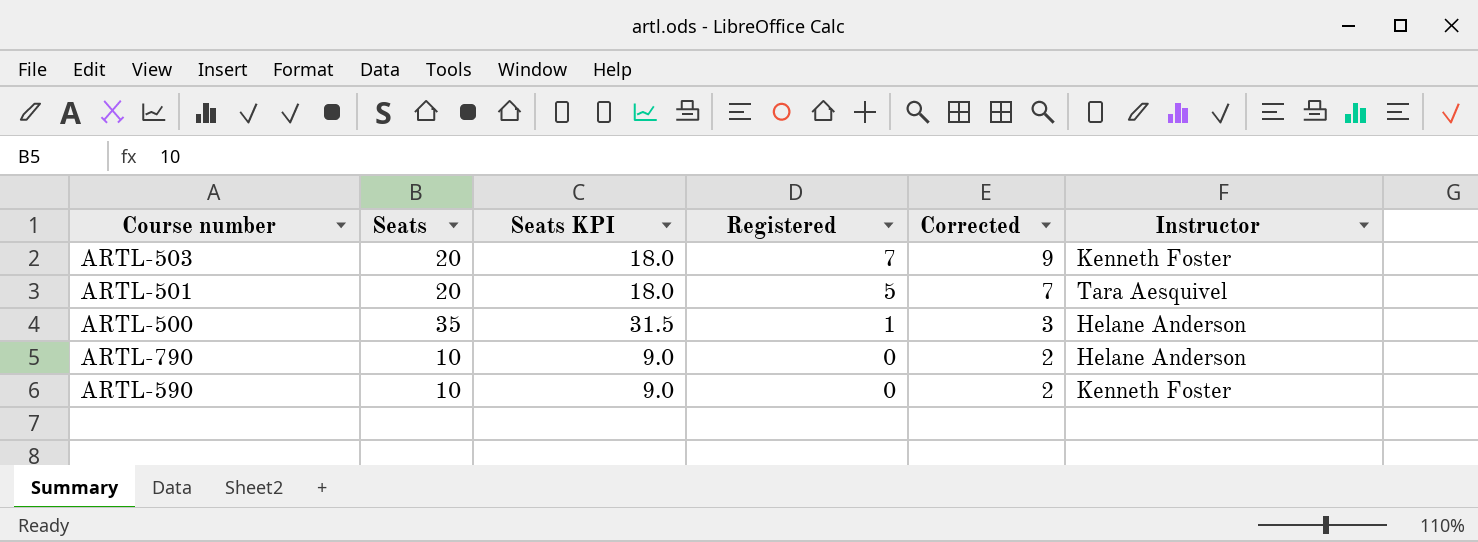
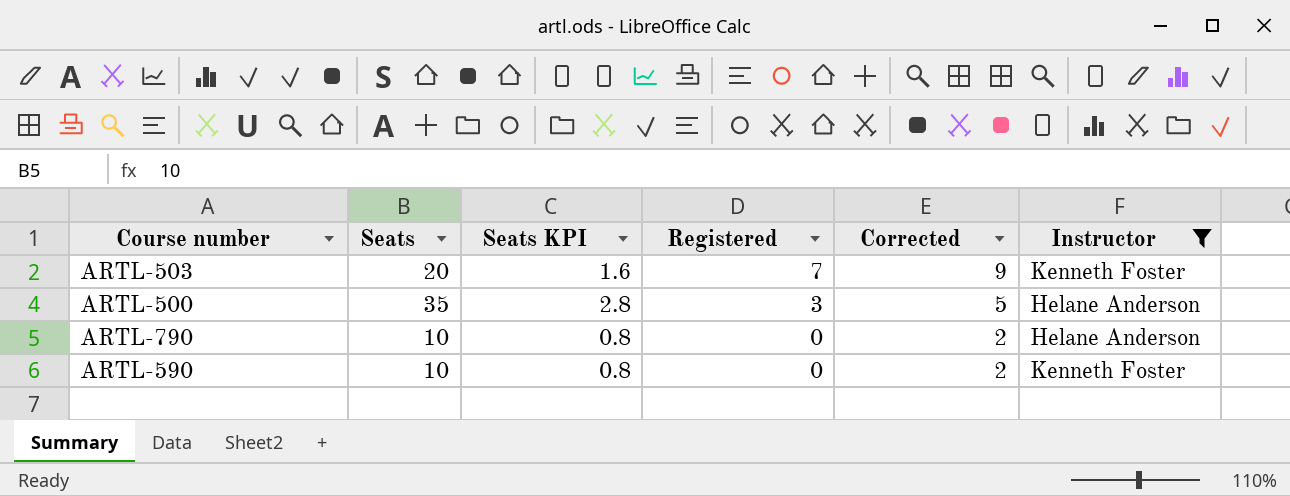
filter: none -> Instructor != Tara Aesquivel
column Seats KPI | formula: [Seats] * 0.9 -> [Seats] * 0.08
ARTL-500 | Registered: 1 -> 3
ARTL-500 | Corrected: 3 -> 5

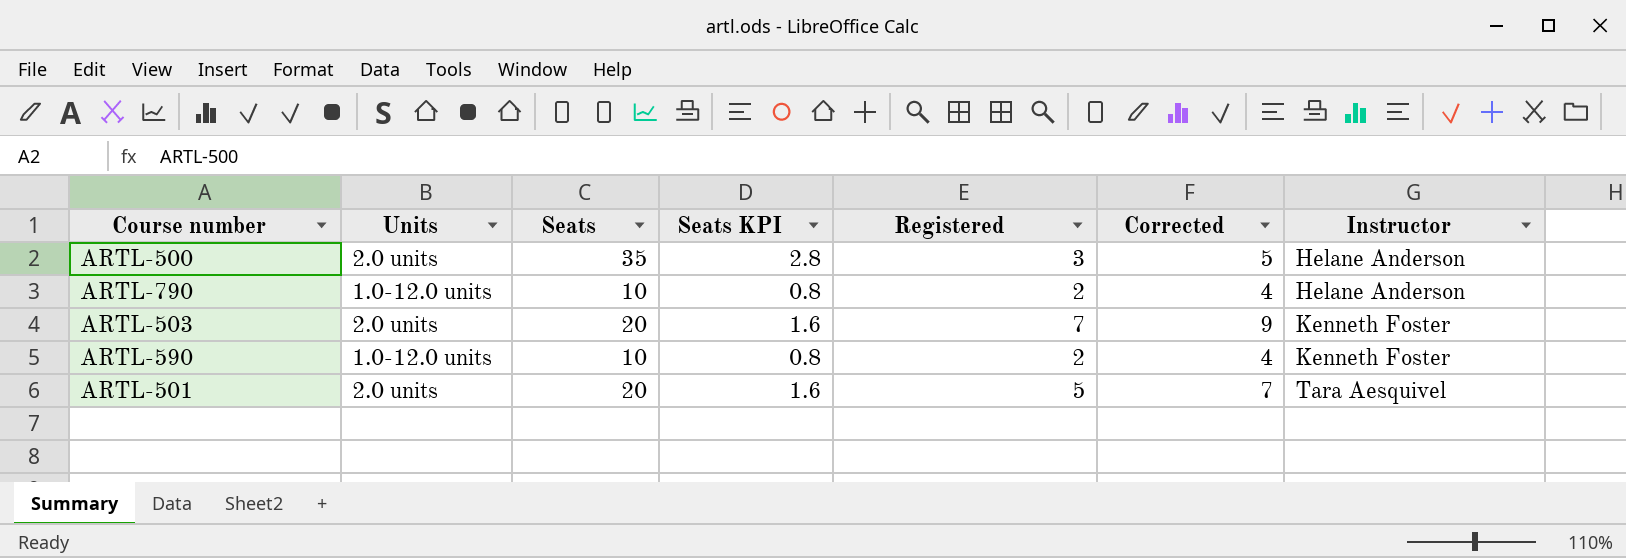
filter: Instructor != Tara Aesquivel -> none
row order: Registered descending -> Instructor ascending
column Units | position: none -> 2
ARTL-790 | Registered: 0 -> 2
ARTL-790 | Corrected: 2 -> 4
ARTL-590 | Registered: 0 -> 2
ARTL-590 | Corrected: 2 -> 4

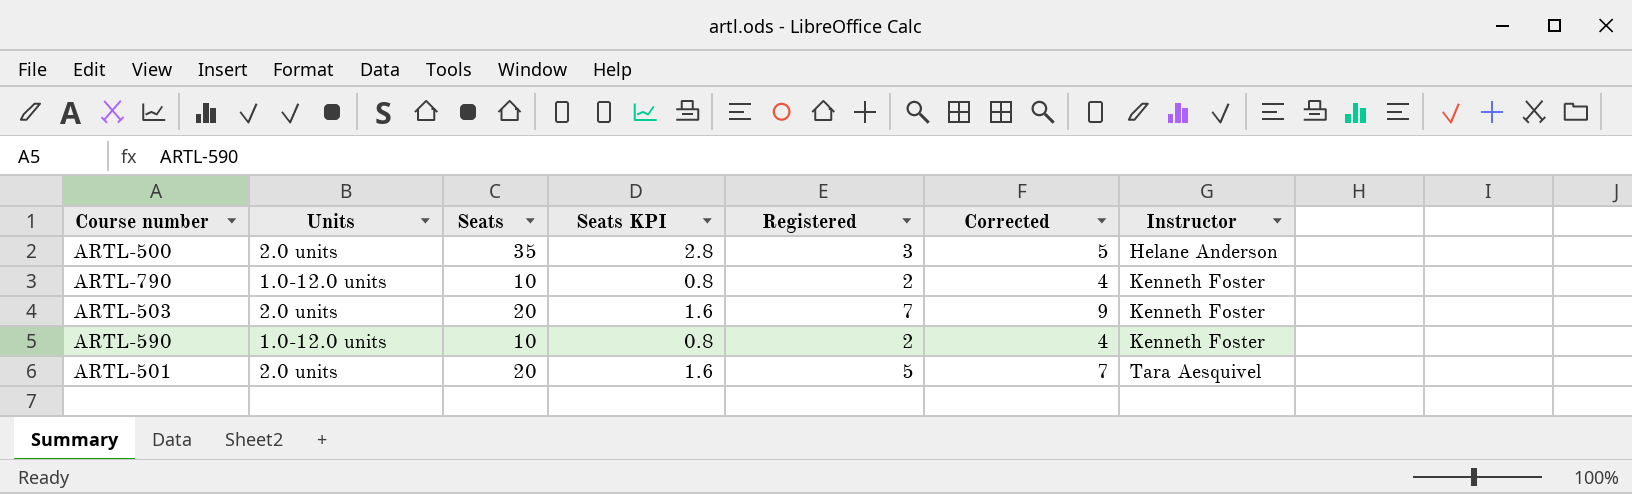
ARTL-790 | Instructor: Helane Anderson -> Kenneth Foster

